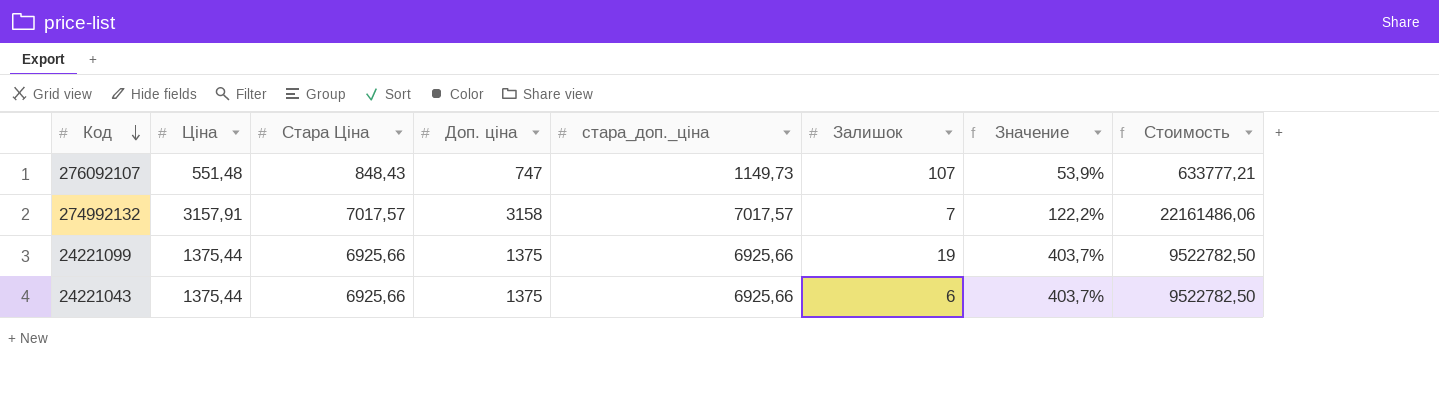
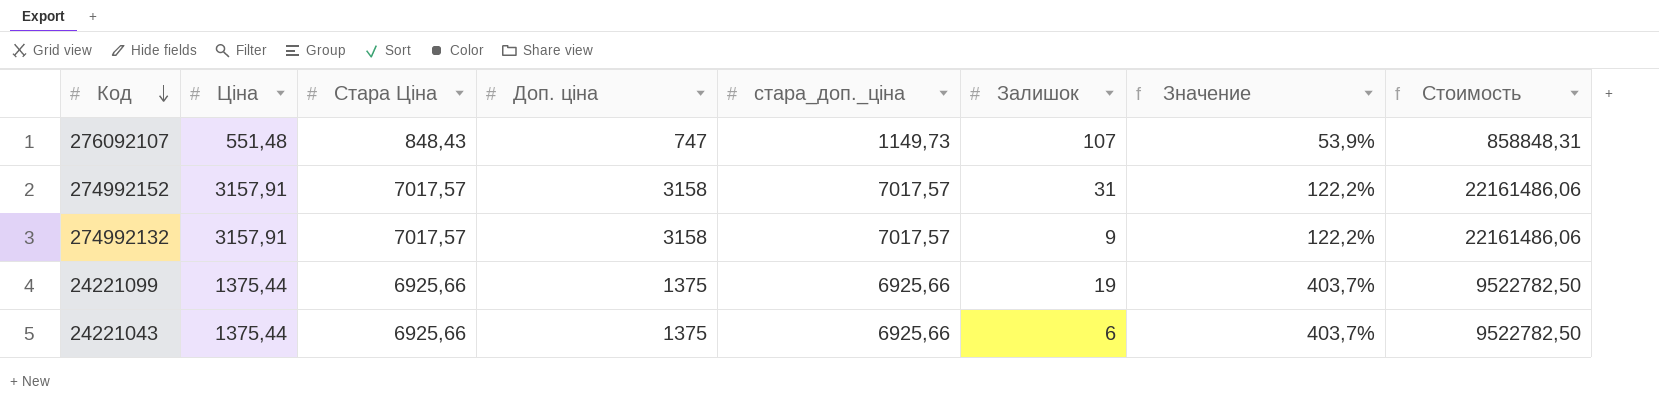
column Стоимость | formula: [Стара Ціна] * [Доп. ціна] -> [Доп. ціна] * [стара_доп._ціна]
row 274992152: none -> 3157,91 | 7017,57 | 3158 | 7017,57 | 31 | 122,2% | 22161486,06
274992132 | Залишок: 7 -> 9

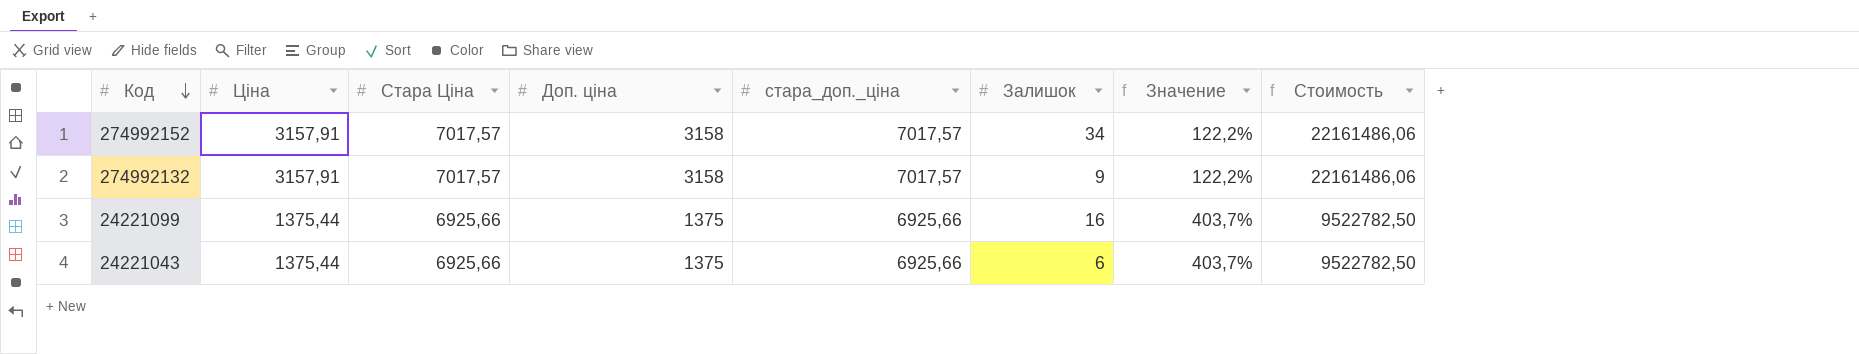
row 276092107: 551,48 | 848,43 | 747 | 1149,73 | 107 | 53,9% | 858848,31 -> none
274992152 | Залишок: 31 -> 34
24221099 | Залишок: 19 -> 16

